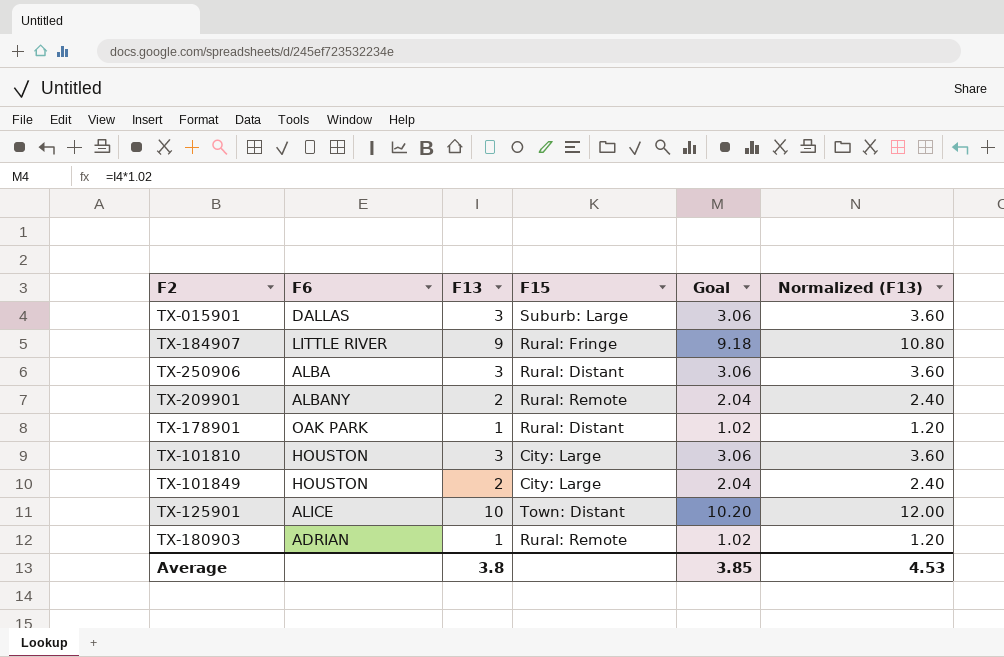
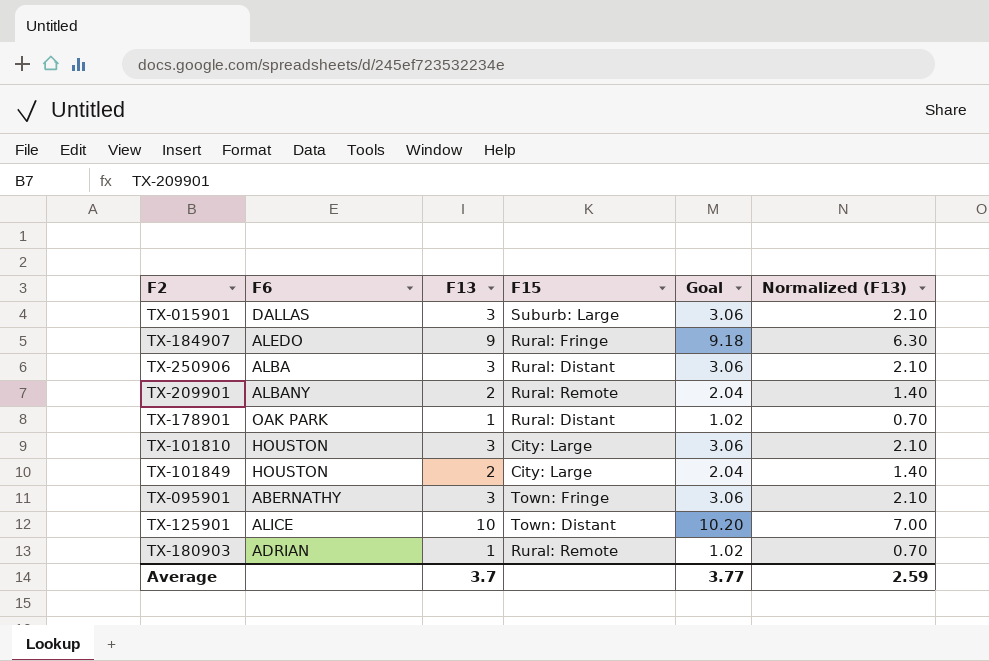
column Normalized (F13) | formula: [F13] * 1.2 -> [F13] * 0.7
TX-184907 | F6: LITTLE RIVER -> ALEDO
row TX-095901: none -> ABERNATHY | 3 | Town: Fringe | 3.06 | 2.10
Average | F13: 3.8 -> 3.7
Average | Goal: 3.85 -> 3.77
Average | Normalized (F13): 4.53 -> 2.59

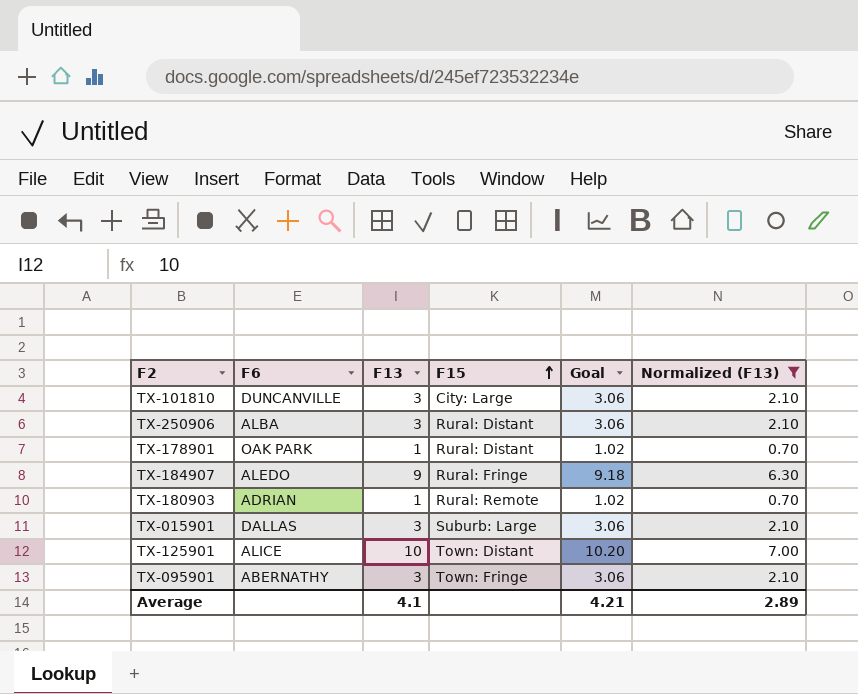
filter: none -> Normalized (F13) != 1.40
row order: none -> F15 ascending
TX-101810 | F6: HOUSTON -> DUNCANVILLE
Average | F13: 3.7 -> 4.1
Average | Goal: 3.77 -> 4.21
Average | Normalized (F13): 2.59 -> 2.89

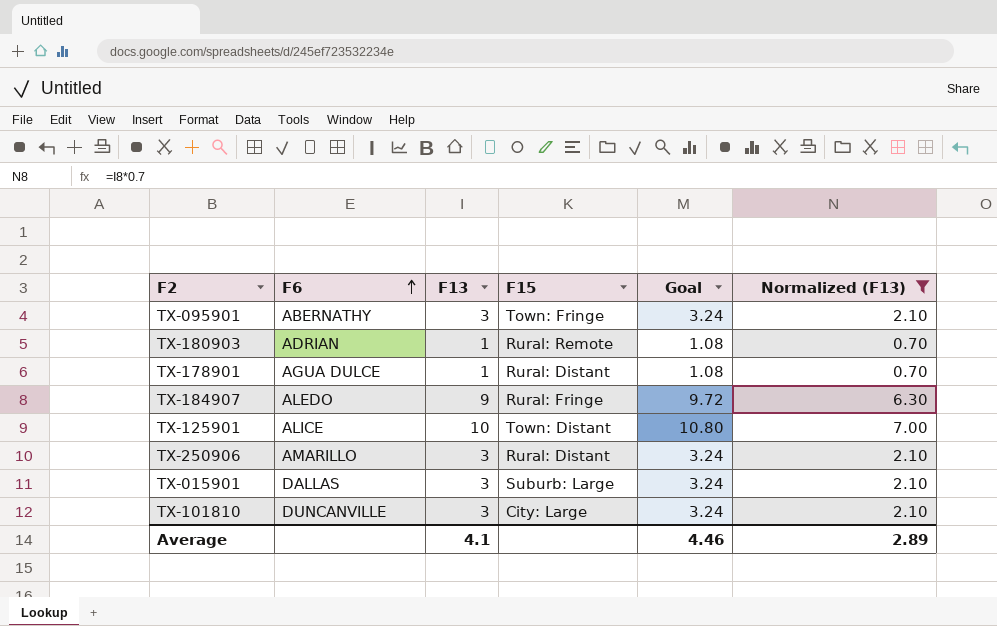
row order: F15 ascending -> F6 ascending
column Goal | formula: [F13] * 1.02 -> [F13] * 1.08
TX-178901 | F6: OAK PARK -> AGUA DULCE
TX-250906 | F6: ALBA -> AMARILLO
Average | Goal: 4.21 -> 4.46

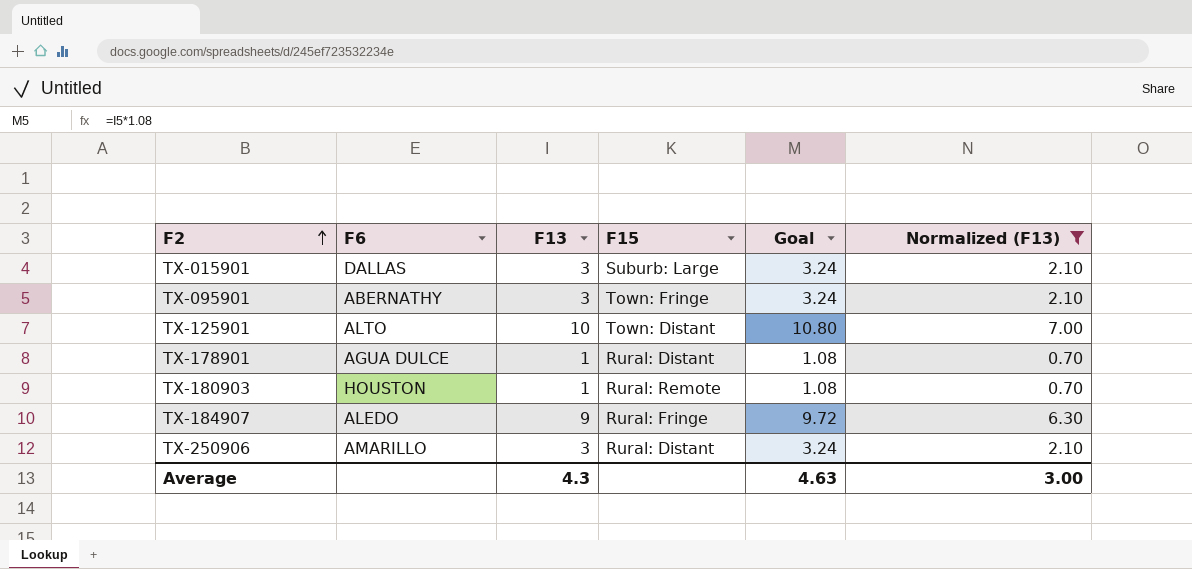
row order: F6 ascending -> F2 ascending
row TX-101810: DUNCANVILLE | 3 | City: Large | 3.24 | 2.10 -> none
TX-125901 | F6: ALICE -> ALTO
TX-180903 | F6: ADRIAN -> HOUSTON
Average | F13: 4.1 -> 4.3
Average | Goal: 4.46 -> 4.63
Average | Normalized (F13): 2.89 -> 3.00

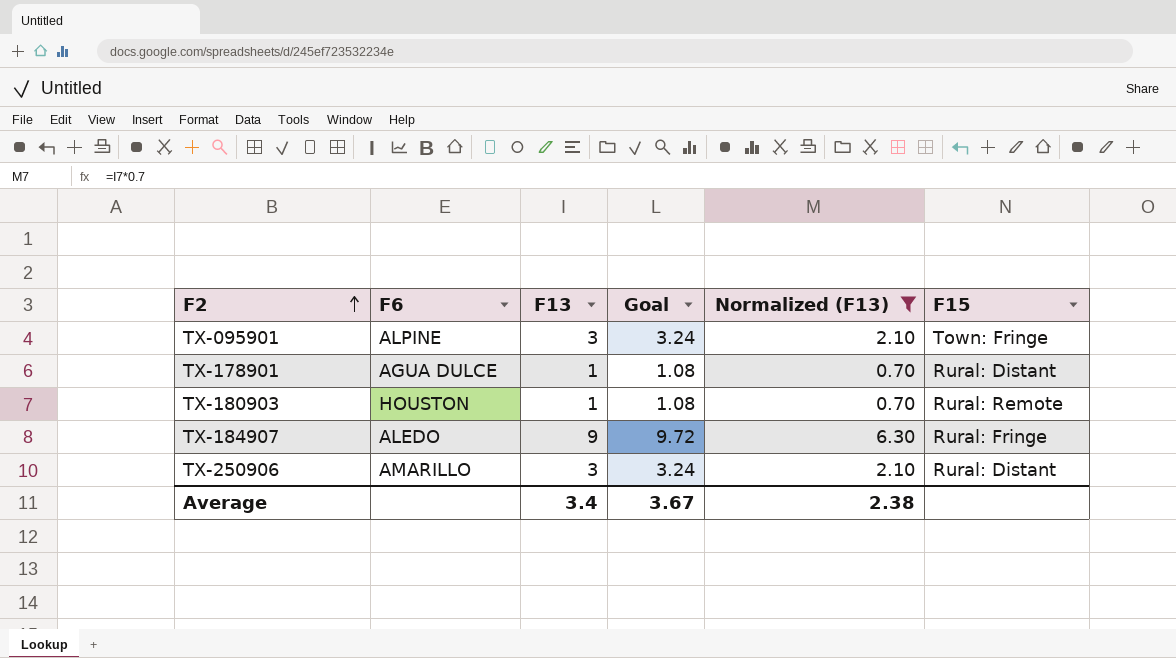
column F15 | position: 4 -> 6
row TX-015901: DALLAS | 3 | Suburb: Large | 3.24 | 2.10 -> none
row TX-125901: ALTO | 10 | Town: Distant | 10.80 | 7.00 -> none
TX-095901 | F6: ABERNATHY -> ALPINE
Average | F13: 4.3 -> 3.4
Average | Goal: 4.63 -> 3.67
Average | Normalized (F13): 3.00 -> 2.38

